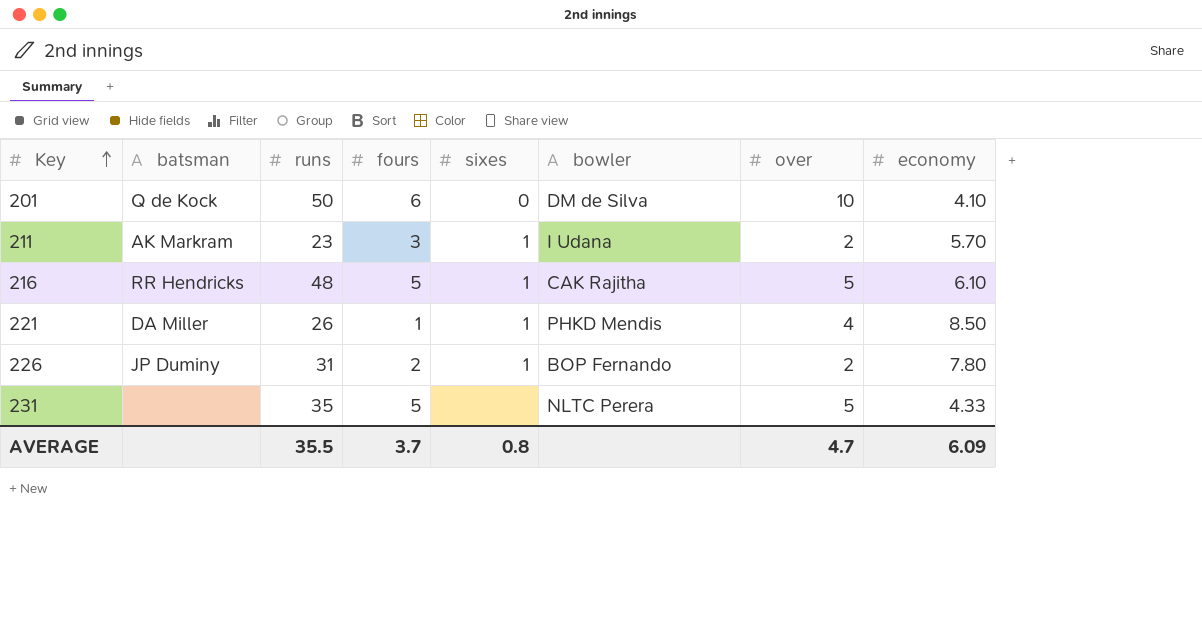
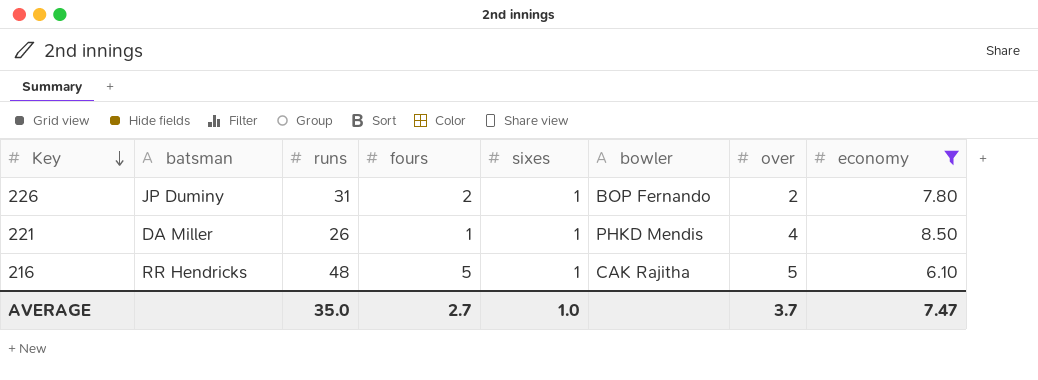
filter: none -> economy >= 6.10
row order: Key ascending -> Key descending
AVERAGE | runs: 35.5 -> 35.0
AVERAGE | fours: 3.7 -> 2.7
AVERAGE | sixes: 0.8 -> 1.0
AVERAGE | over: 4.7 -> 3.7
AVERAGE | economy: 6.09 -> 7.47

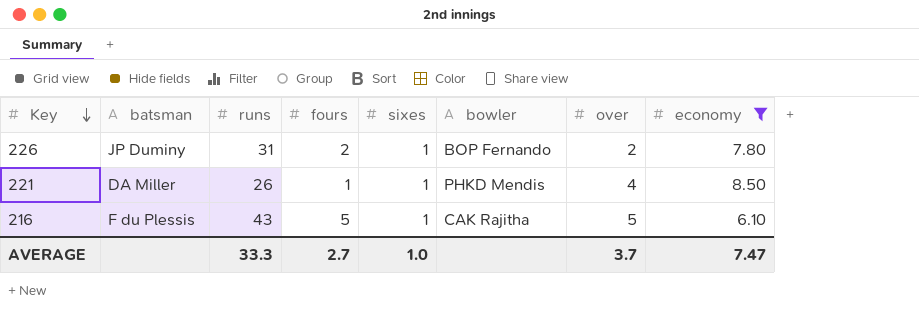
216 | batsman: RR Hendricks -> F du Plessis
216 | runs: 48 -> 43
AVERAGE | runs: 35.0 -> 33.3

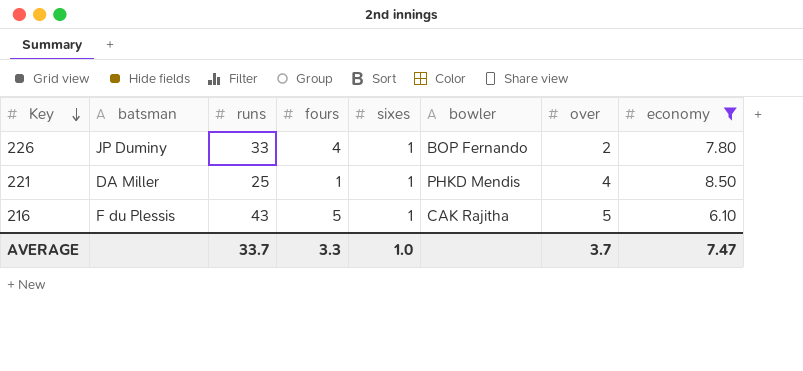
226 | runs: 31 -> 33
226 | fours: 2 -> 4
221 | runs: 26 -> 25
AVERAGE | runs: 33.3 -> 33.7
AVERAGE | fours: 2.7 -> 3.3

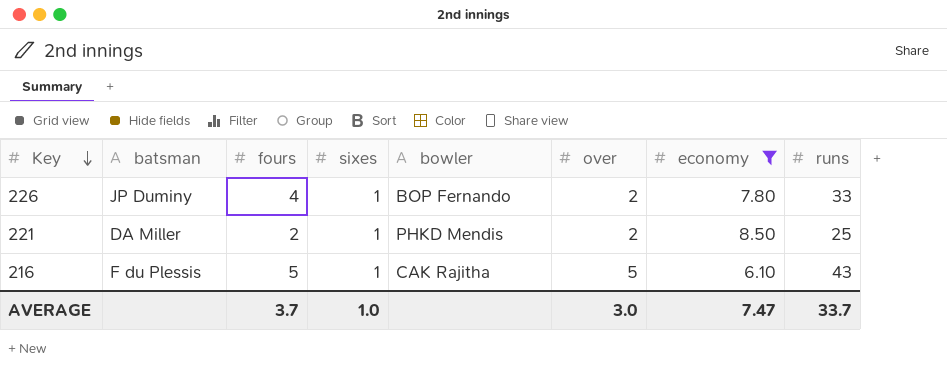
column runs | position: 3 -> 8
221 | fours: 1 -> 2
221 | over: 4 -> 2
AVERAGE | fours: 3.3 -> 3.7
AVERAGE | over: 3.7 -> 3.0

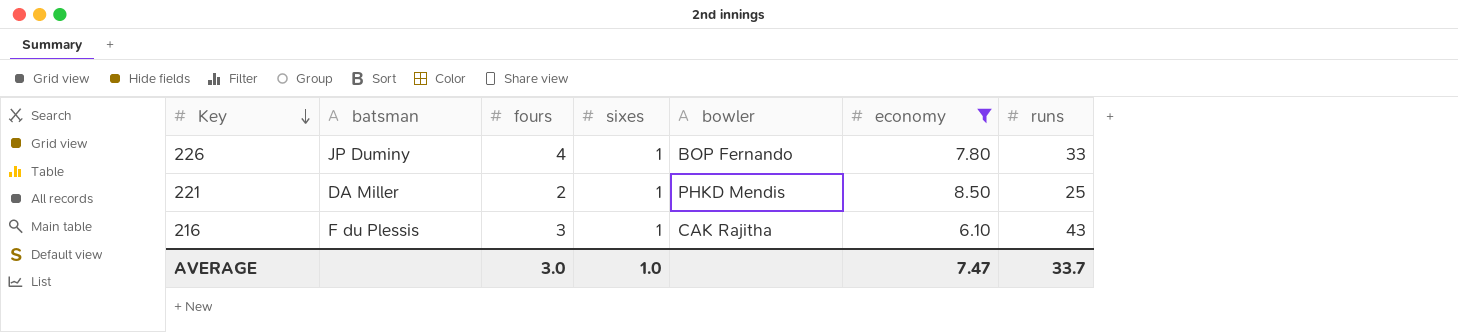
column over | position: 6 -> none
216 | fours: 5 -> 3
AVERAGE | fours: 3.7 -> 3.0

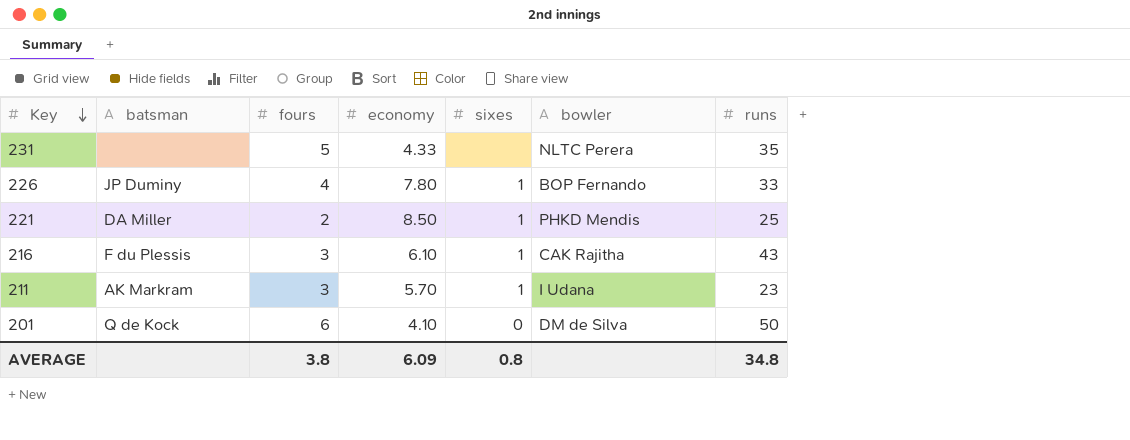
filter: economy >= 6.10 -> none
column economy | position: 6 -> 4
AVERAGE | fours: 3.0 -> 3.8
AVERAGE | economy: 7.47 -> 6.09
AVERAGE | sixes: 1.0 -> 0.8
AVERAGE | runs: 33.7 -> 34.8

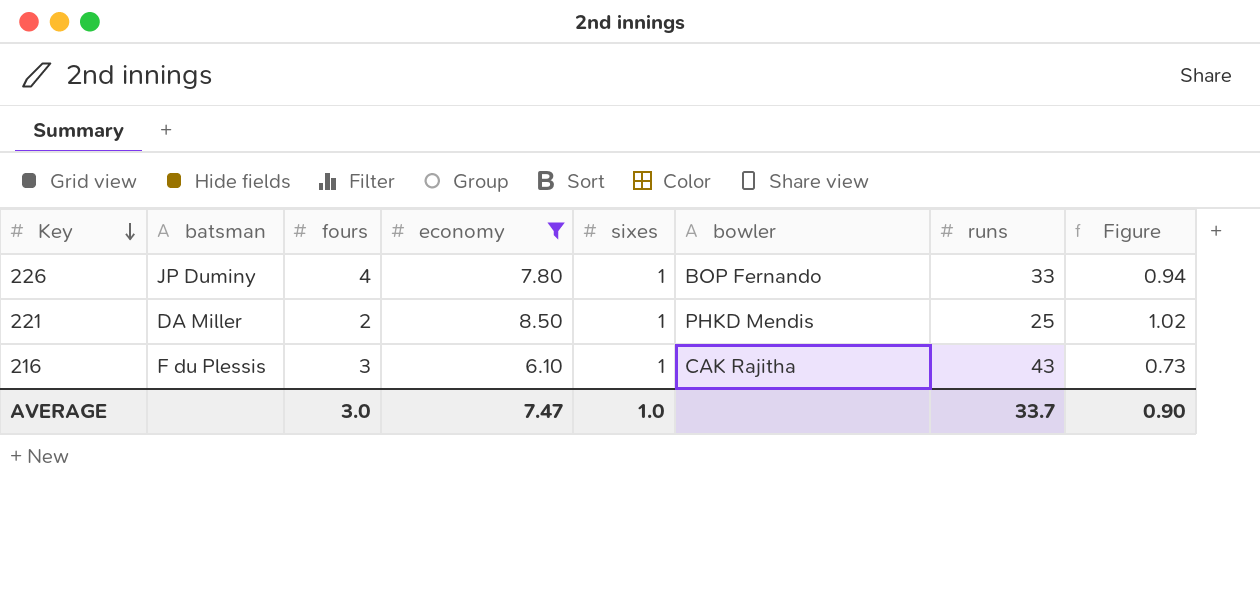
filter: none -> economy >= 6.10
column Figure | formula: none -> [economy] * 0.12
AVERAGE | fours: 3.8 -> 3.0
AVERAGE | economy: 6.09 -> 7.47
AVERAGE | sixes: 0.8 -> 1.0
AVERAGE | runs: 34.8 -> 33.7

